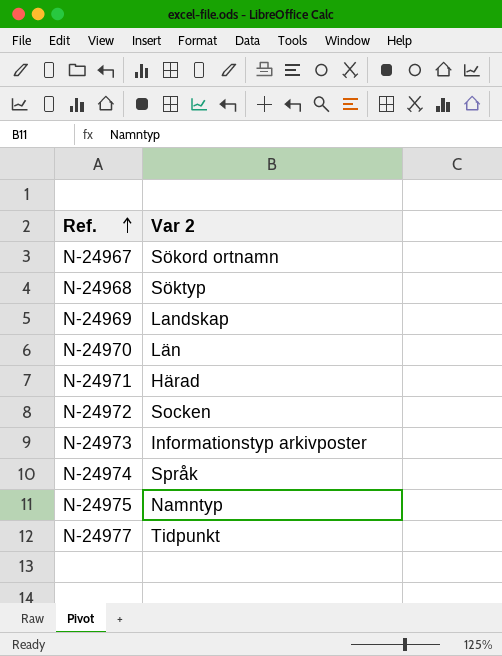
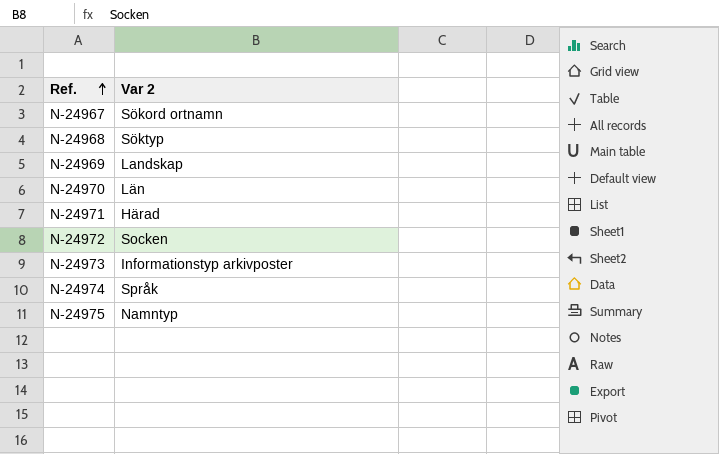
row N-24977: Tidpunkt -> none

